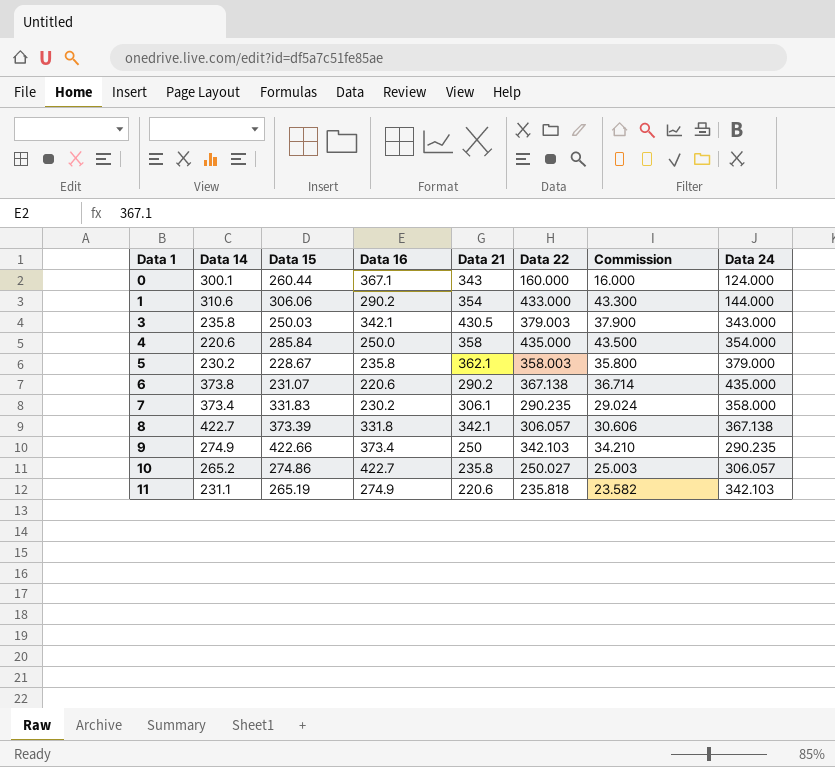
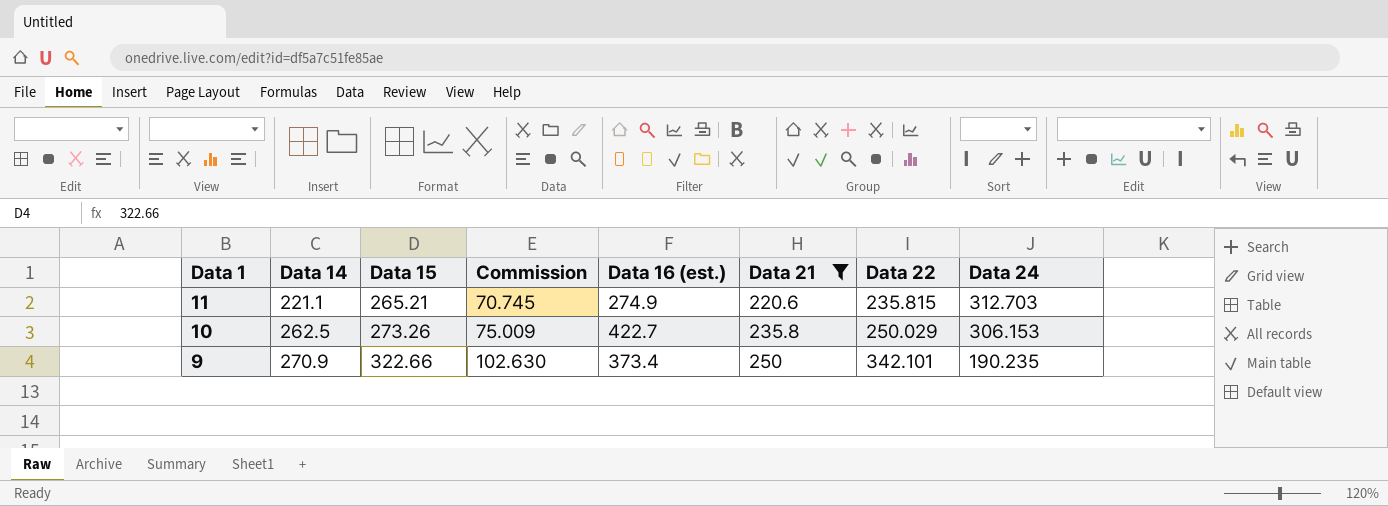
filter: none -> Data 21 <= 250
row order: Data 1 ascending -> Data 1 descending
column Commission | formula: [Data 22] * 0.1 -> [Data 22] * 0.3
column Commission | position: 7 -> 4
column name: Data 16 -> Data 16 (est.)
11 | Data 14: 231.1 -> 221.1
11 | Data 15: 265.19 -> 265.21
11 | Data 22: 235.818 -> 235.815
11 | Data 24: 342.103 -> 312.703
10 | Data 14: 265.2 -> 262.5
10 | Data 15: 274.86 -> 273.26
10 | Data 22: 250.027 -> 250.029
10 | Data 24: 306.057 -> 306.153
9 | Data 14: 274.9 -> 270.9
9 | Data 15: 422.66 -> 322.66
9 | Data 22: 342.103 -> 342.101
9 | Data 24: 290.235 -> 190.235

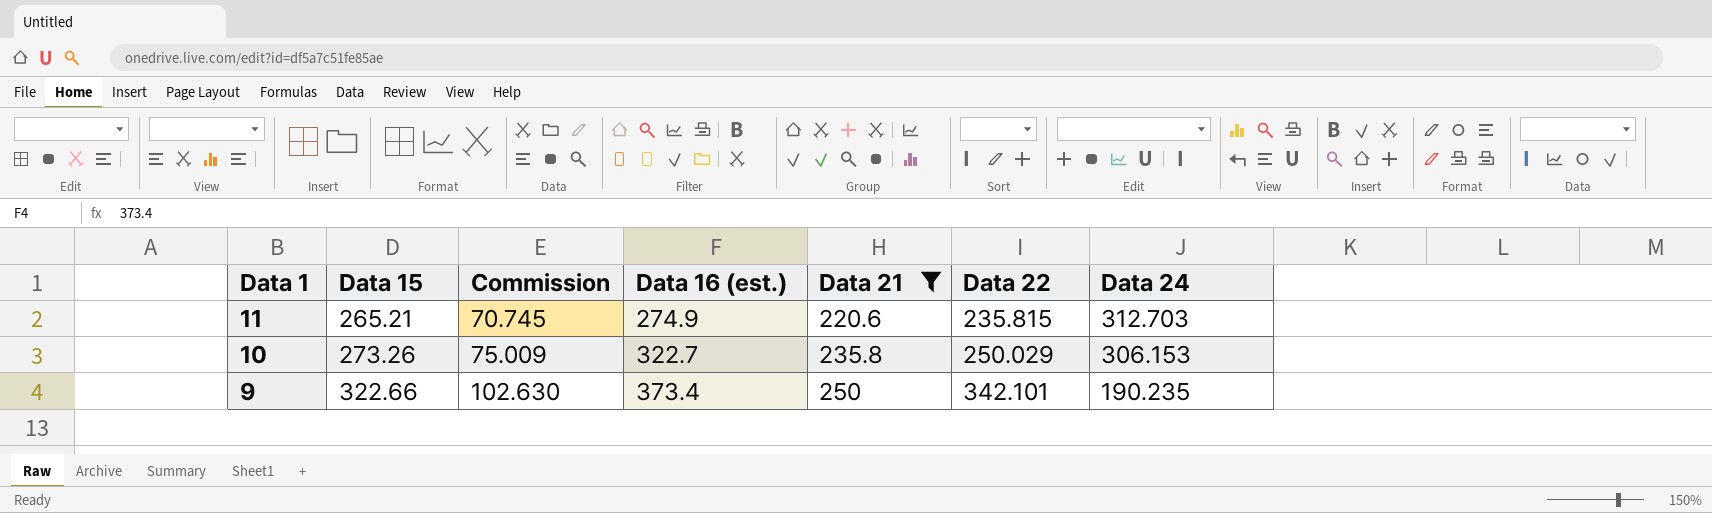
column Data 14 | position: 2 -> none
10 | Data 16 (est.): 422.7 -> 322.7

